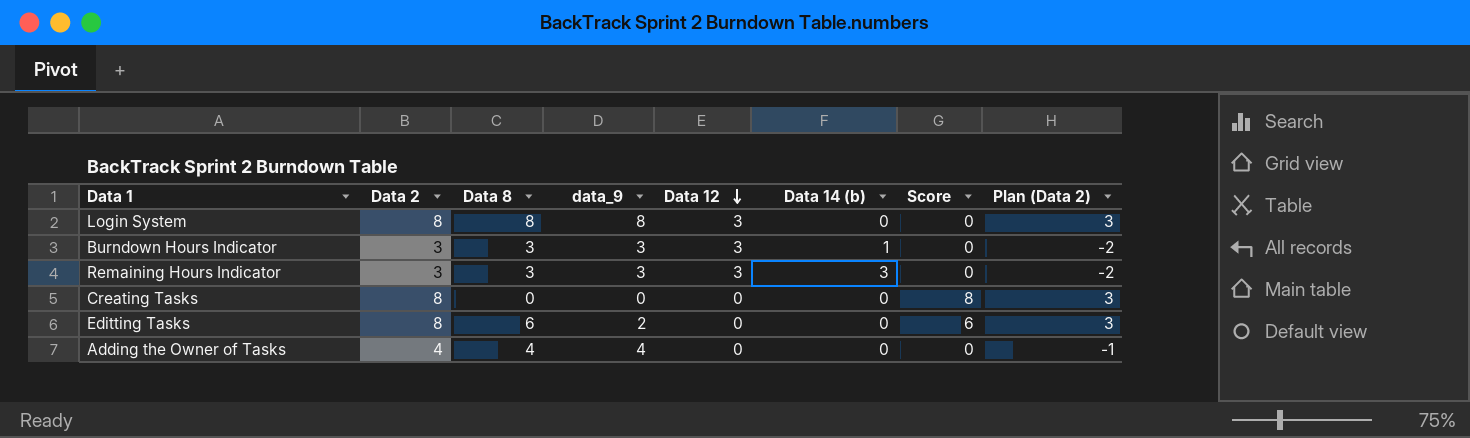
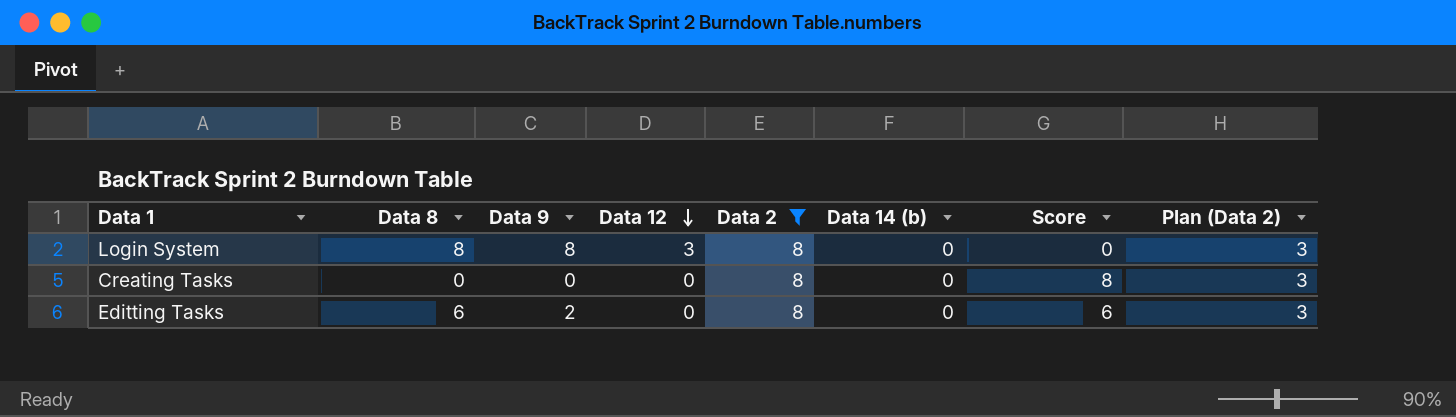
filter: none -> Data 2 = 8
column name: data_9 -> Data 9
column Data 2 | position: 2 -> 5

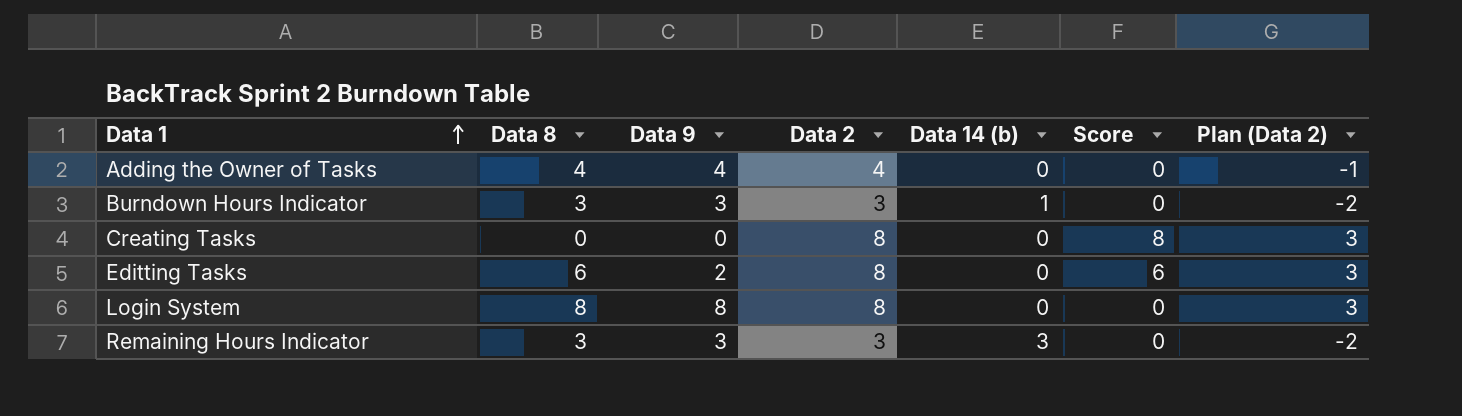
filter: Data 2 = 8 -> none
row order: Data 12 descending -> Data 1 ascending
column Data 12 | position: 4 -> none

